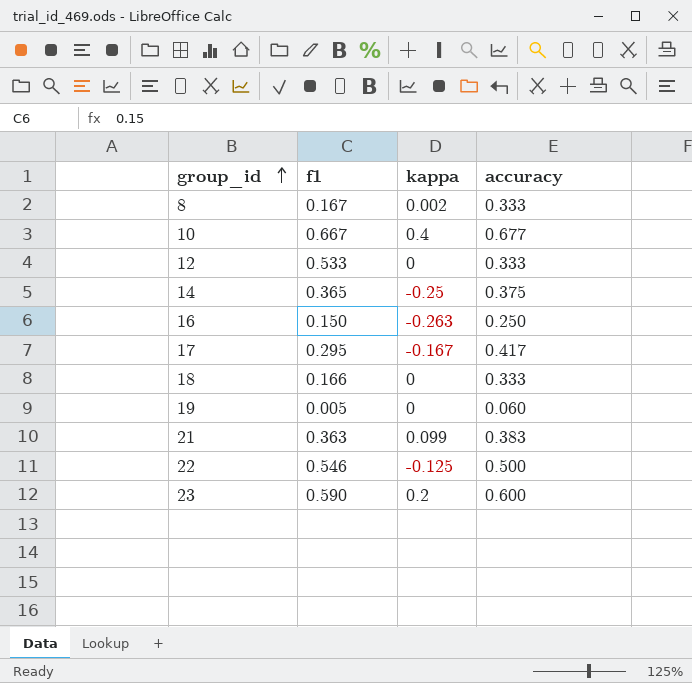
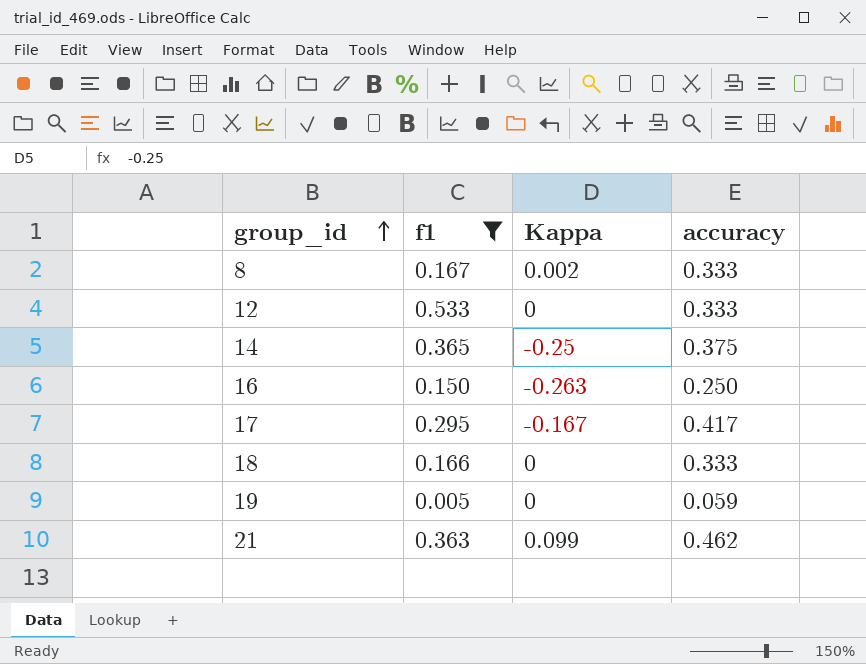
filter: none -> f1 <= 0.533
column name: kappa -> Kappa
19 | accuracy: 0.060 -> 0.059
21 | accuracy: 0.383 -> 0.462

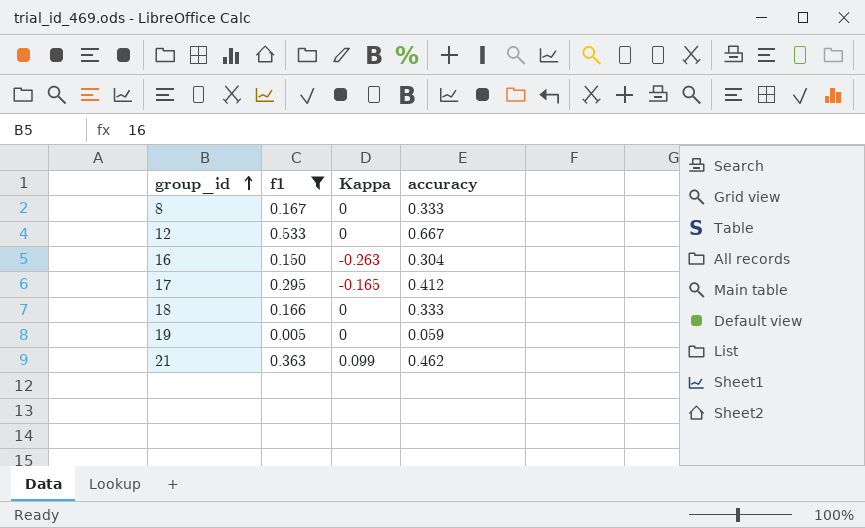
row 14: 0.365 | -0.25 | 0.375 -> none
8 | Kappa: 0.002 -> 0
12 | accuracy: 0.333 -> 0.667
16 | accuracy: 0.250 -> 0.304
17 | Kappa: -0.167 -> -0.165
17 | accuracy: 0.417 -> 0.412

